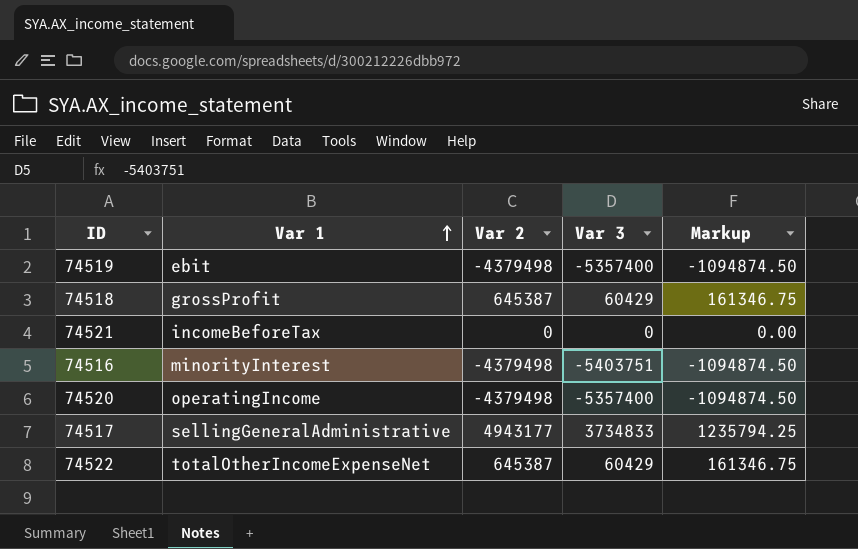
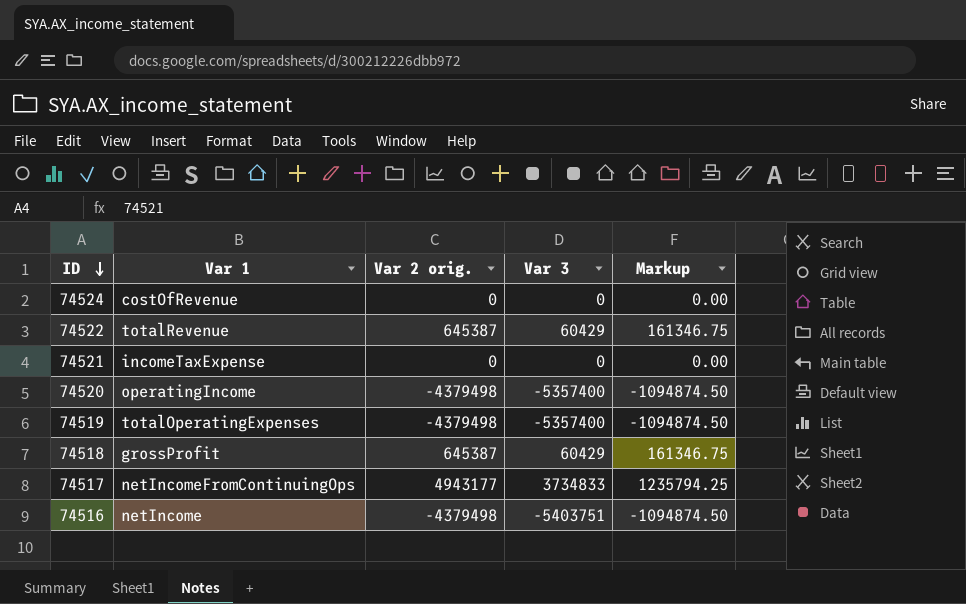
row order: Var 1 ascending -> ID descending
column name: Var 2 -> Var 2 orig.
row 74524: none -> costOfRevenue | 0 | 0 | 0.00
74522 | Var 1: totalOtherIncomeExpenseNet -> totalRevenue
74521 | Var 1: incomeBeforeTax -> incomeTaxExpense
74519 | Var 1: ebit -> totalOperatingExpenses
74517 | Var 1: sellingGeneralAdministrative -> netIncomeFromContinuingOps
74516 | Var 1: minorityInterest -> netIncome

